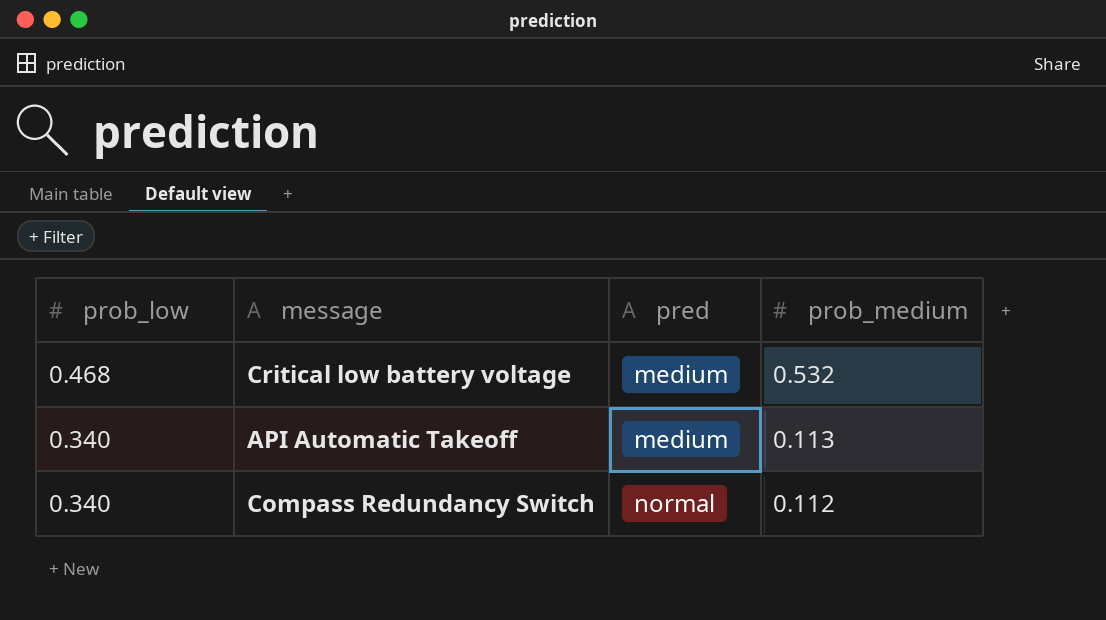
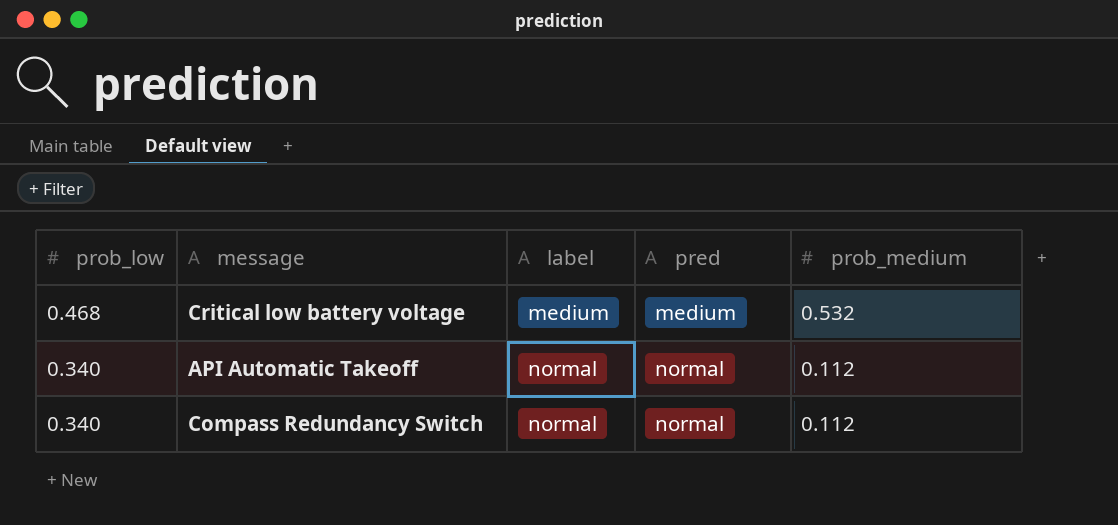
column label | position: none -> 3
API Automatic Takeoff | pred: medium -> normal
API Automatic Takeoff | prob_medium: 0.113 -> 0.112

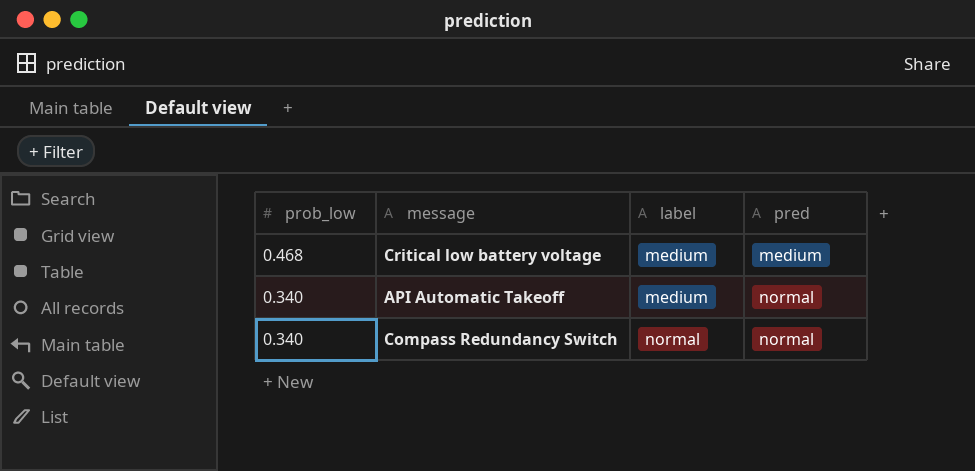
column prob_medium | position: 5 -> none
API Automatic Takeoff | label: normal -> medium

